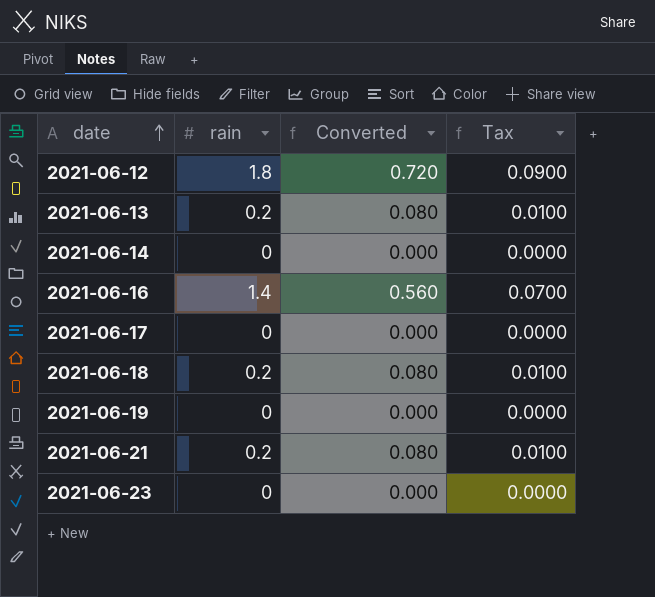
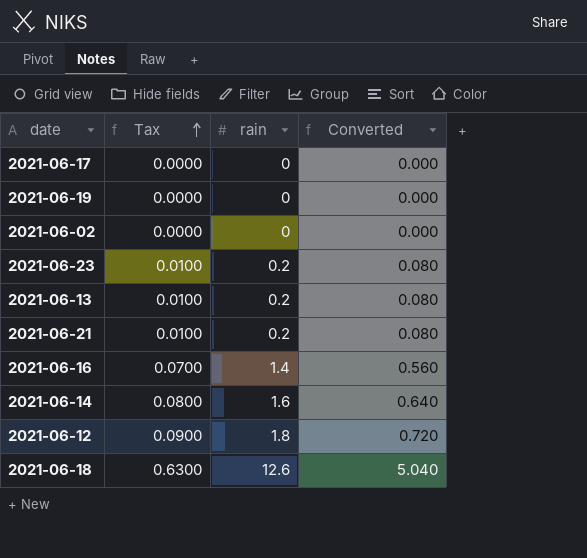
row order: date ascending -> Tax ascending
column Tax | position: 4 -> 2
row 2021-06-02: none -> 0.0000 | 0 | 0.000
2021-06-23 | Tax: 0.0000 -> 0.0100
2021-06-23 | rain: 0 -> 0.2
2021-06-23 | Converted: 0.000 -> 0.080
2021-06-14 | Tax: 0.0000 -> 0.0800
2021-06-14 | rain: 0 -> 1.6
2021-06-14 | Converted: 0.000 -> 0.640
2021-06-18 | Tax: 0.0100 -> 0.6300
2021-06-18 | rain: 0.2 -> 12.6
2021-06-18 | Converted: 0.080 -> 5.040

